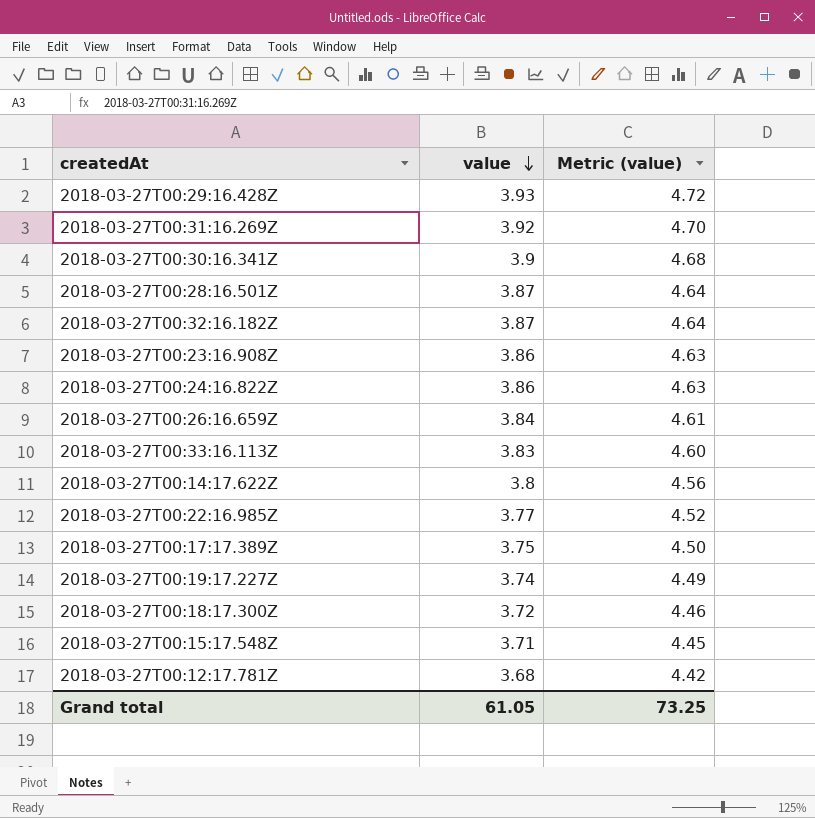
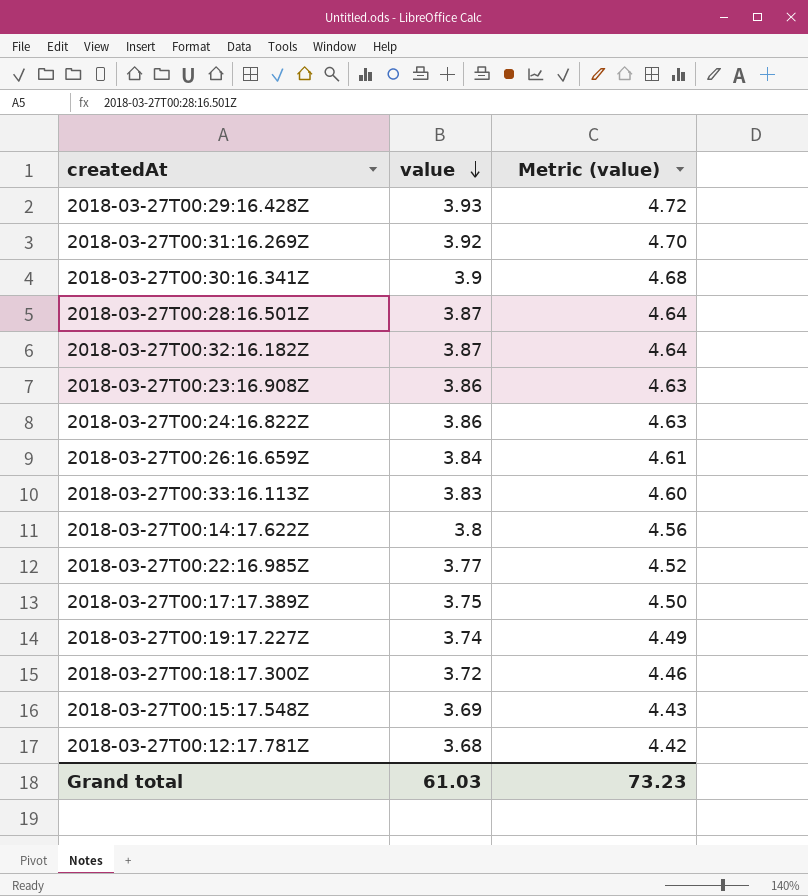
2018-03-27T00:15:17.548Z | value: 3.71 -> 3.69
2018-03-27T00:15:17.548Z | Metric (value): 4.45 -> 4.43
Grand total | value: 61.05 -> 61.03
Grand total | Metric (value): 73.25 -> 73.23

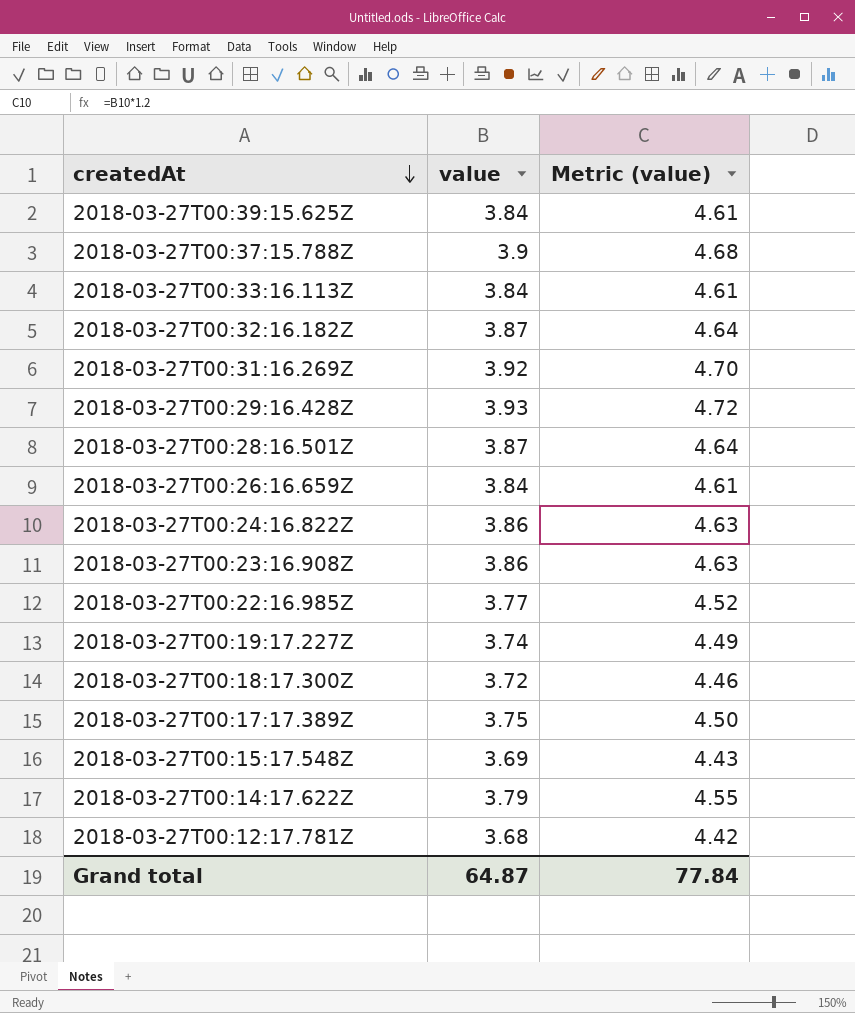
row order: value descending -> createdAt descending
row 2018-03-27T00:30:16.341Z: 3.9 | 4.68 -> none
row 2018-03-27T00:39:15.625Z: none -> 3.84 | 4.61
row 2018-03-27T00:37:15.788Z: none -> 3.9 | 4.68
2018-03-27T00:33:16.113Z | value: 3.83 -> 3.84
2018-03-27T00:33:16.113Z | Metric (value): 4.60 -> 4.61
2018-03-27T00:14:17.622Z | value: 3.8 -> 3.79
2018-03-27T00:14:17.622Z | Metric (value): 4.56 -> 4.55
Grand total | value: 61.03 -> 64.87
Grand total | Metric (value): 73.23 -> 77.84

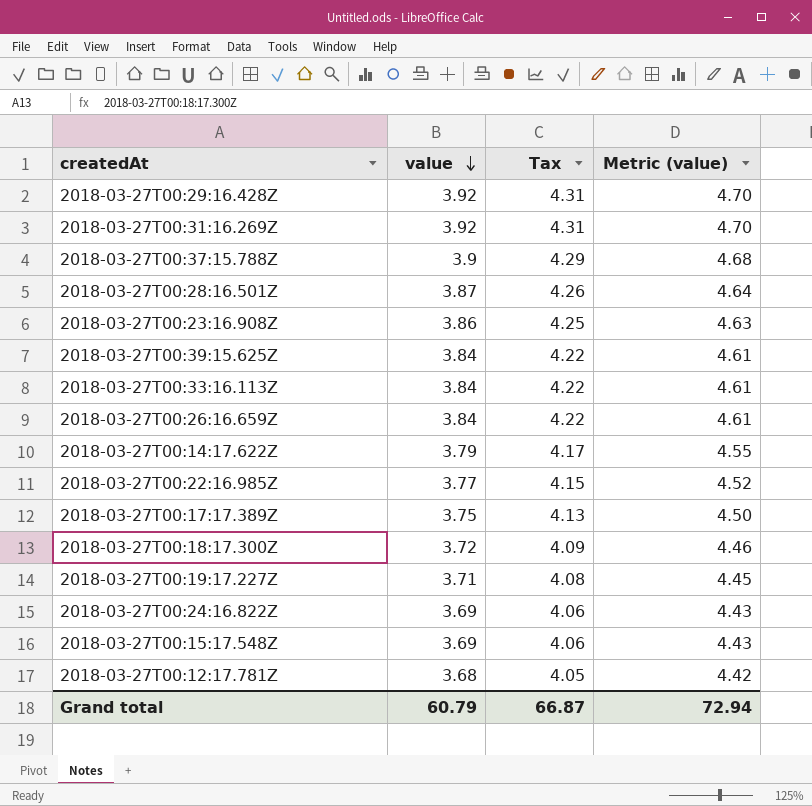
row order: createdAt descending -> value descending
column Tax | formula: none -> [value] * 1.1
row 2018-03-27T00:32:16.182Z: 3.87 | 4.64 -> none
2018-03-27T00:29:16.428Z | value: 3.93 -> 3.92
2018-03-27T00:29:16.428Z | Metric (value): 4.72 -> 4.70
2018-03-27T00:19:17.227Z | value: 3.74 -> 3.71
2018-03-27T00:19:17.227Z | Metric (value): 4.49 -> 4.45
2018-03-27T00:24:16.822Z | value: 3.86 -> 3.69
2018-03-27T00:24:16.822Z | Metric (value): 4.63 -> 4.43
Grand total | value: 64.87 -> 60.79
Grand total | Metric (value): 77.84 -> 72.94

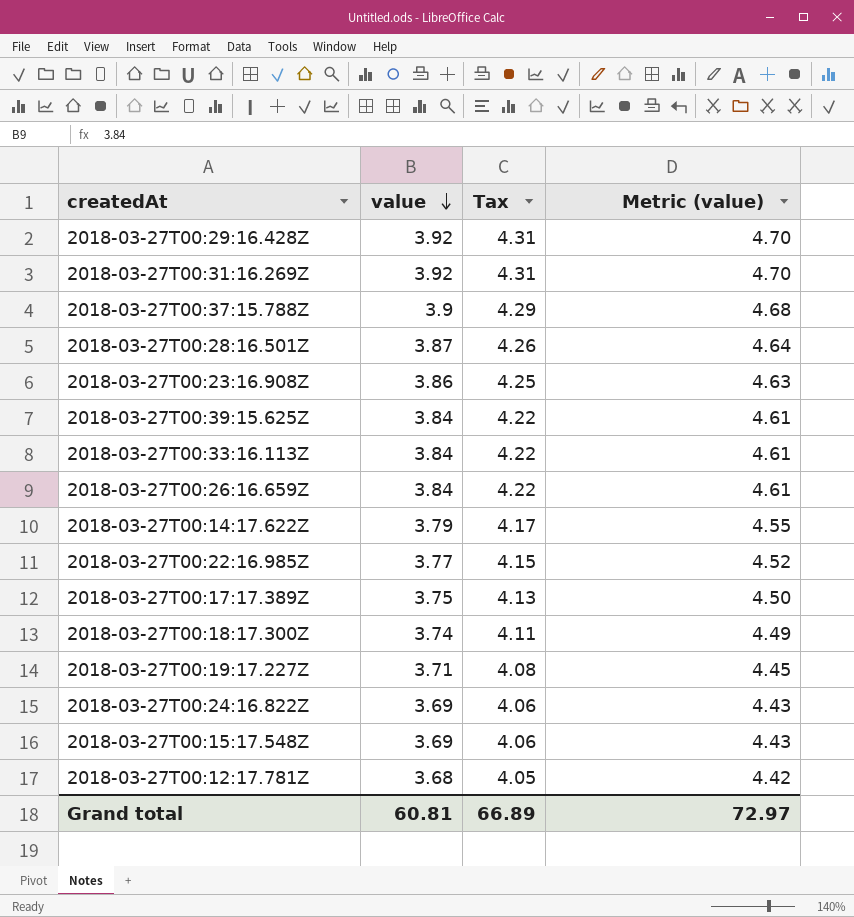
2018-03-27T00:18:17.300Z | value: 3.72 -> 3.74
2018-03-27T00:18:17.300Z | Tax: 4.09 -> 4.11
2018-03-27T00:18:17.300Z | Metric (value): 4.46 -> 4.49
Grand total | value: 60.79 -> 60.81
Grand total | Tax: 66.87 -> 66.89
Grand total | Metric (value): 72.94 -> 72.97

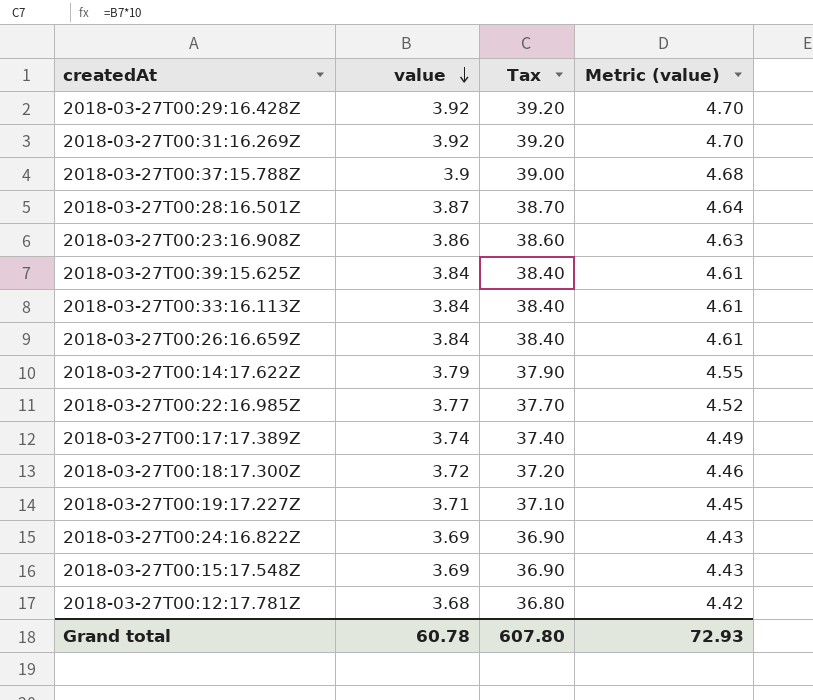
column Tax | formula: [value] * 1.1 -> [value] * 10
2018-03-27T00:17:17.389Z | value: 3.75 -> 3.74
2018-03-27T00:17:17.389Z | Metric (value): 4.50 -> 4.49
2018-03-27T00:18:17.300Z | value: 3.74 -> 3.72
2018-03-27T00:18:17.300Z | Metric (value): 4.49 -> 4.46
Grand total | value: 60.81 -> 60.78
Grand total | Tax: 66.89 -> 607.80
Grand total | Metric (value): 72.97 -> 72.93

